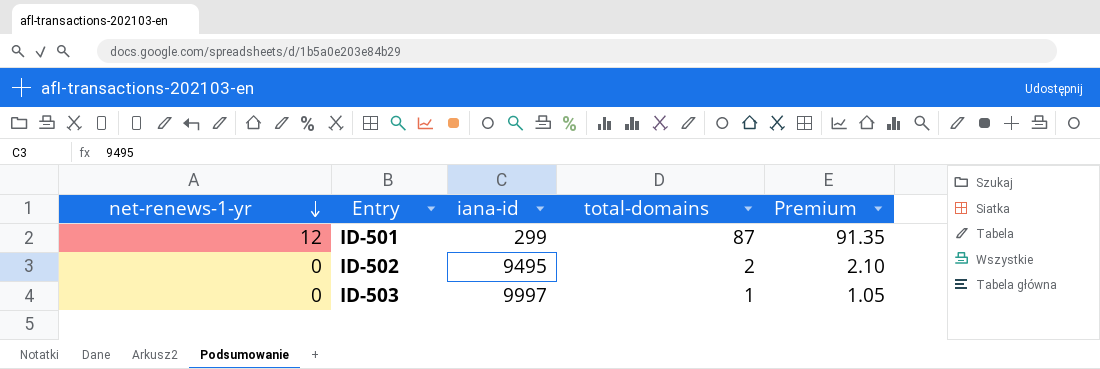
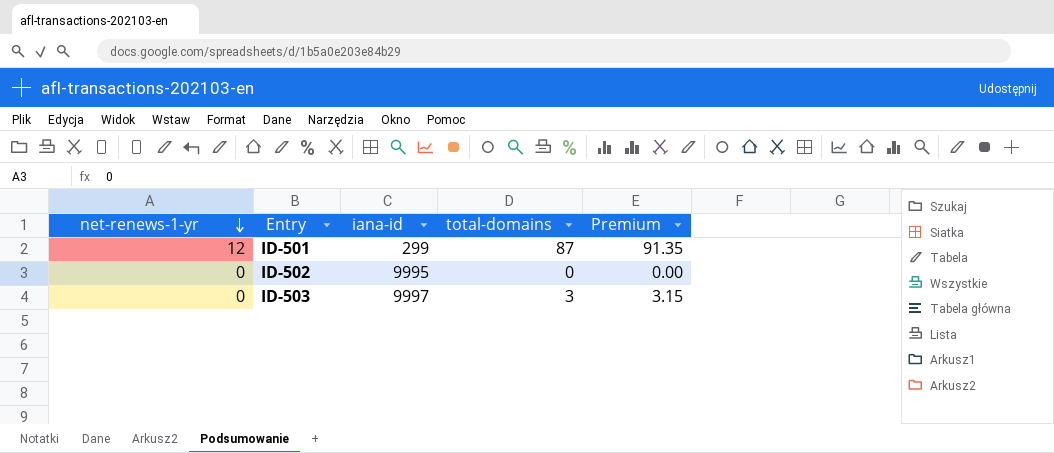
ID-502 | iana-id: 9495 -> 9995
ID-502 | total-domains: 2 -> 0
ID-502 | Premium: 2.10 -> 0.00
ID-503 | total-domains: 1 -> 3
ID-503 | Premium: 1.05 -> 3.15

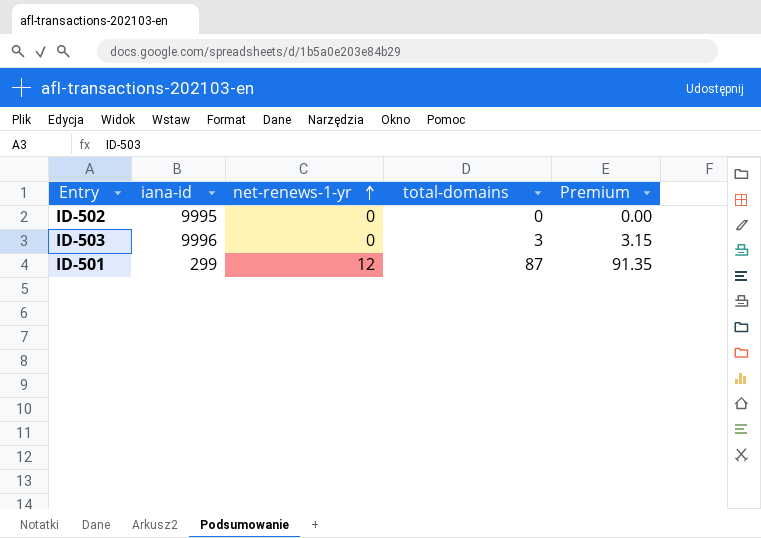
row order: net-renews-1-yr descending -> net-renews-1-yr ascending
column net-renews-1-yr | position: 1 -> 3
ID-503 | iana-id: 9997 -> 9996

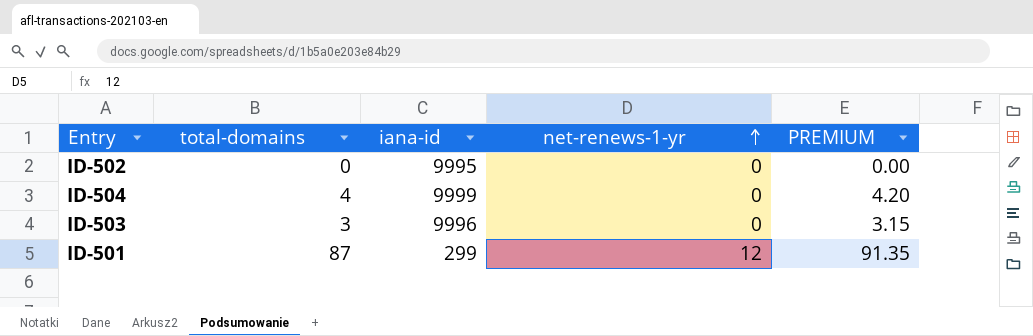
column total-domains | position: 4 -> 2
column name: Premium -> PREMIUM
row ID-504: none -> 4 | 9999 | 0 | 4.20

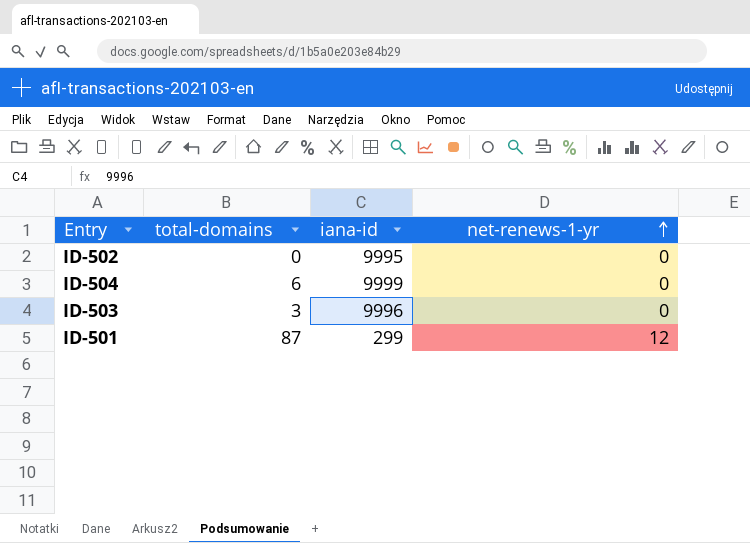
column PREMIUM | formula: [total-domains] * 1.05 -> none
ID-504 | total-domains: 4 -> 6

